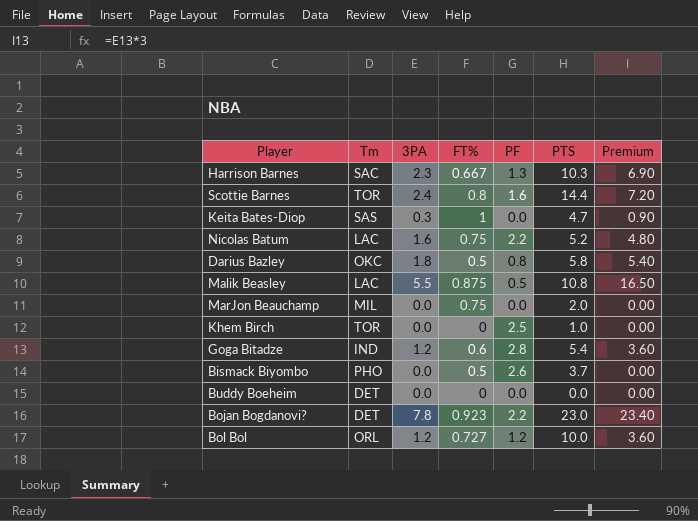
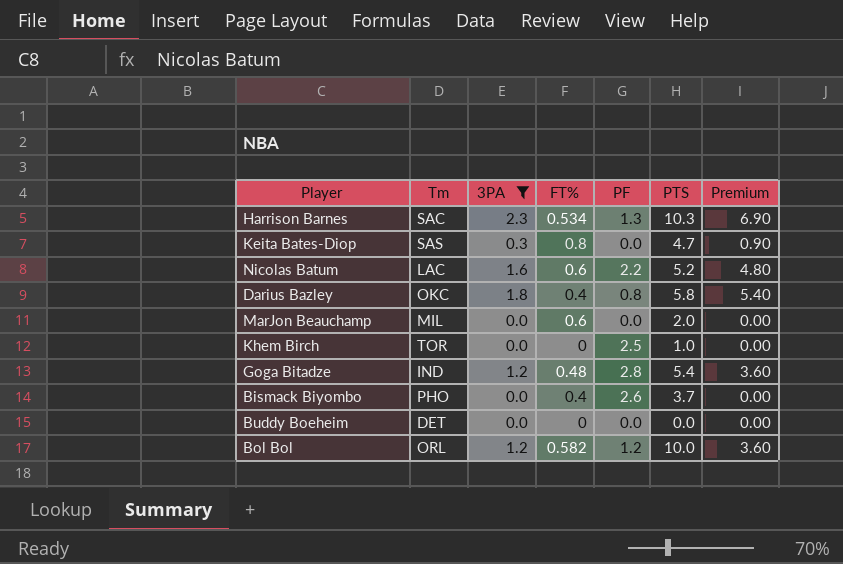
filter: none -> 3PA <= 2.3
Harrison Barnes | FT%: 0.667 -> 0.534
Keita Bates-Diop | FT%: 1 -> 0.8
Nicolas Batum | FT%: 0.75 -> 0.6
Darius Bazley | FT%: 0.5 -> 0.4
MarJon Beauchamp | FT%: 0.75 -> 0.6
Goga Bitadze | FT%: 0.6 -> 0.48
Bismack Biyombo | FT%: 0.5 -> 0.4
Bol Bol | FT%: 0.727 -> 0.582

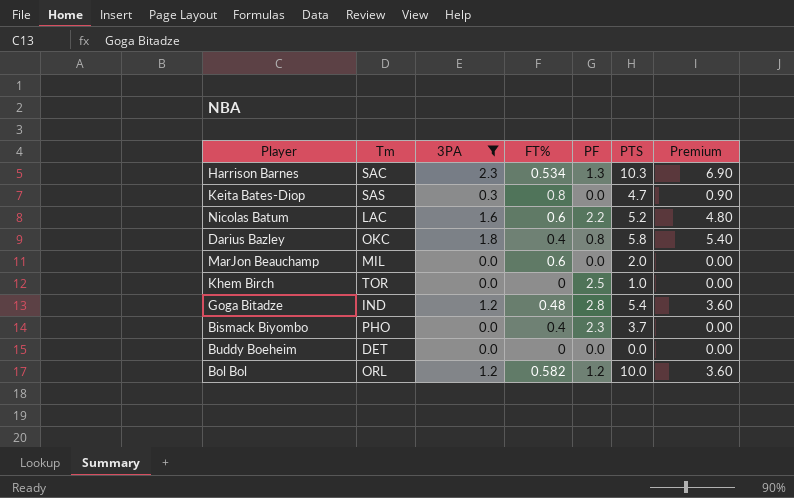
Bismack Biyombo | PF: 2.6 -> 2.3

